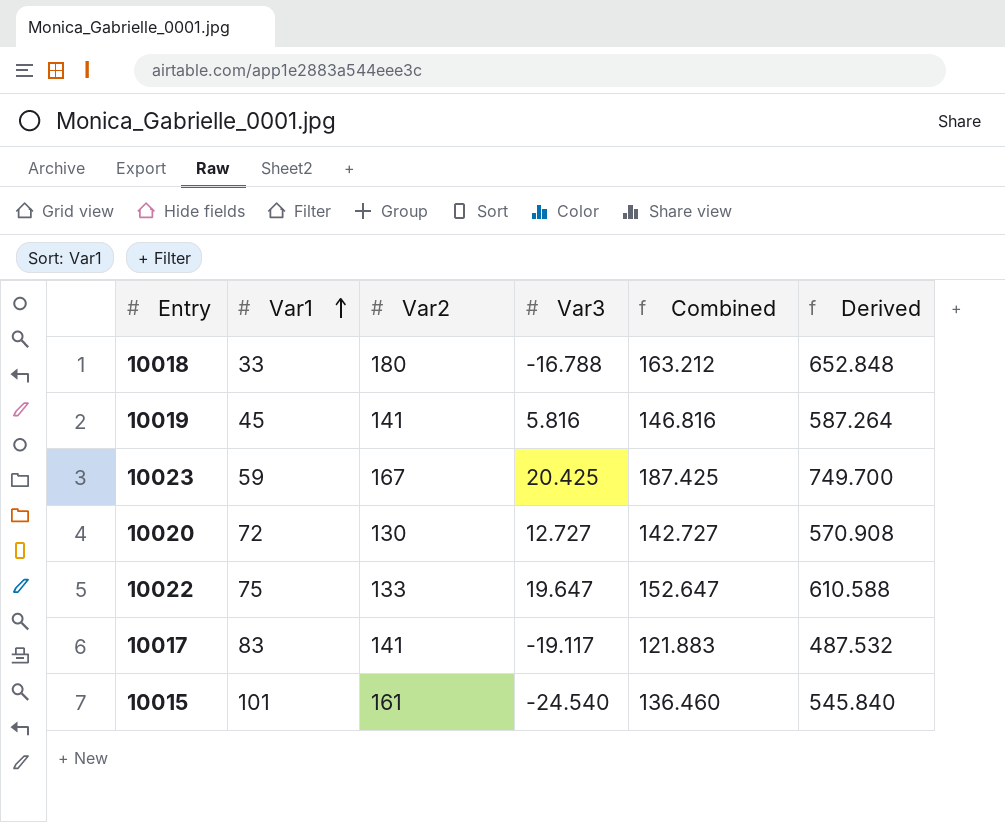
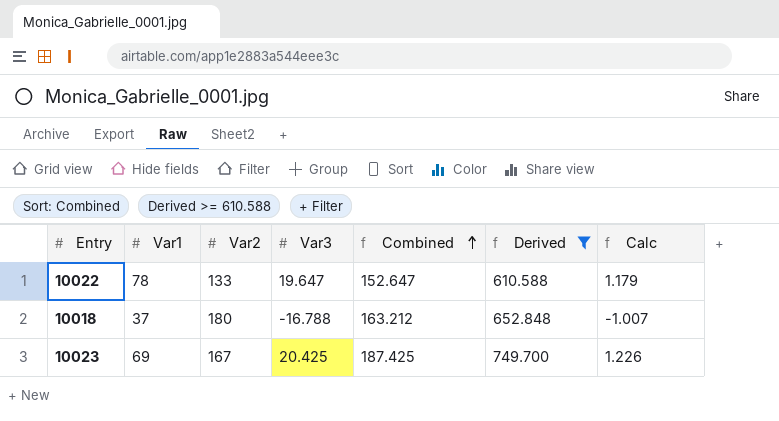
filter: none -> Derived >= 610.588
row order: Var1 ascending -> Combined ascending
column Calc | formula: none -> [Var3] * 0.06
10022 | Var1: 75 -> 78
10018 | Var1: 33 -> 37
10023 | Var1: 59 -> 69

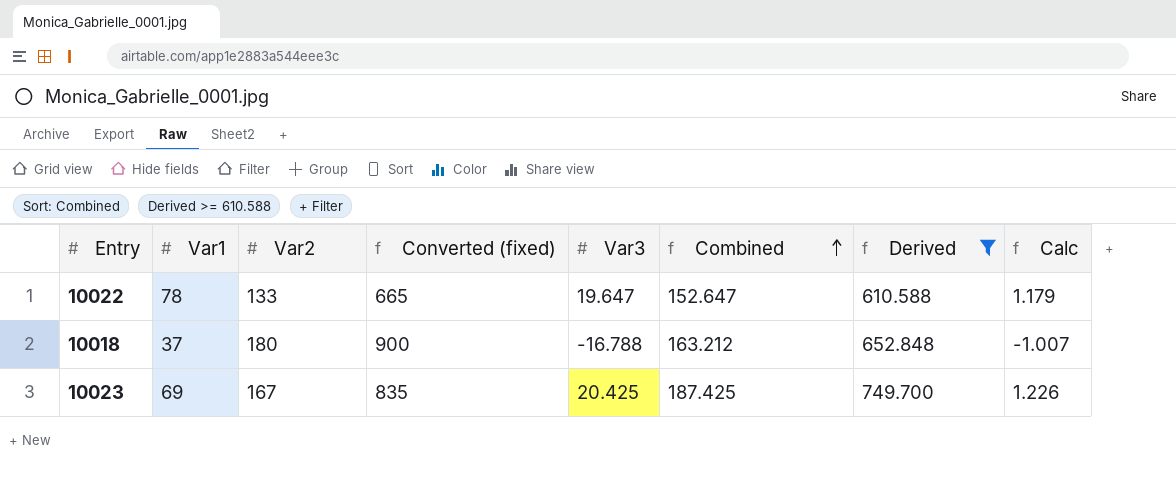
column Converted (fixed) | formula: none -> [Var2] * 5

